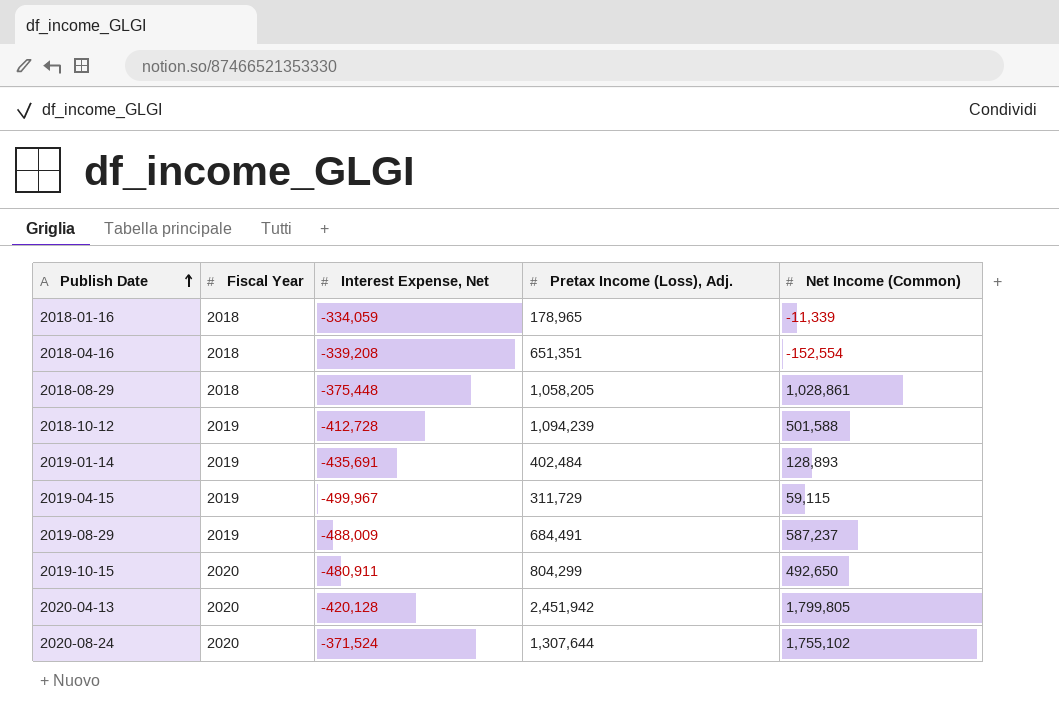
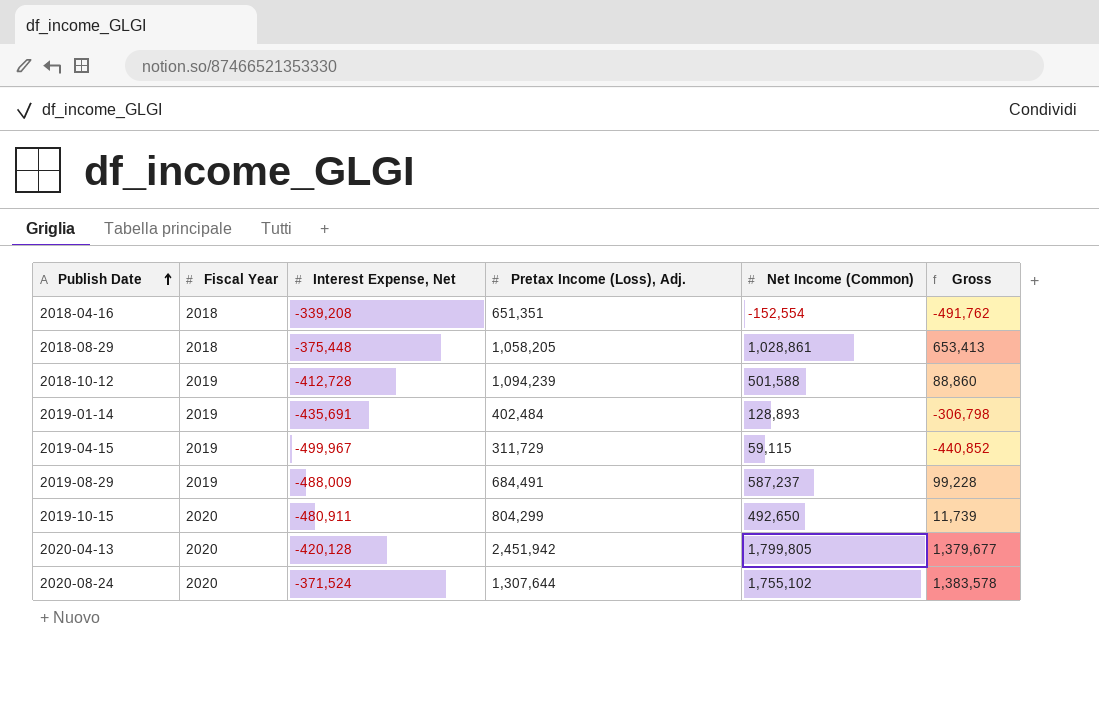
column Gross | formula: none -> [Interest Expense, Net] + [Net Income (Common)]
row 2018-01-16: 2018 | -334,059 | 178,965 | -11,339 -> none

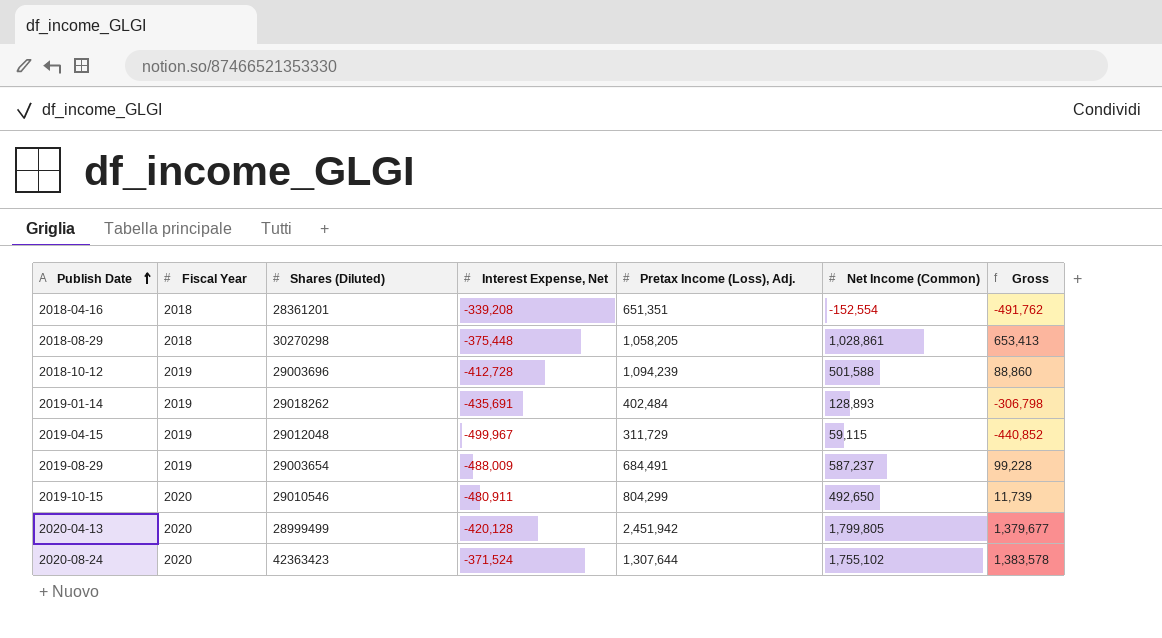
column Shares (Diluted) | position: none -> 3

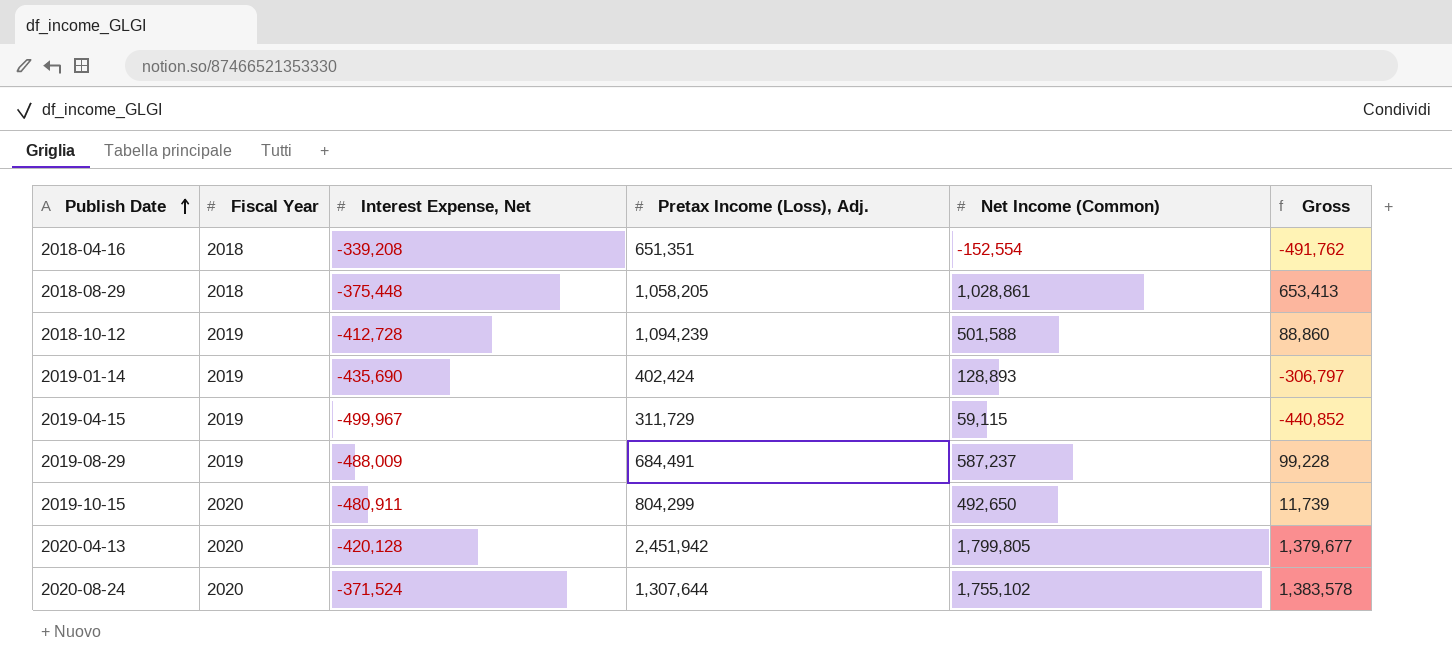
column Shares (Diluted) | position: 3 -> none
2019-01-14 | Interest Expense, Net: -435,691 -> -435,690
2019-01-14 | Pretax Income (Loss), Adj.: 402,484 -> 402,424
2019-01-14 | Gross: -306,798 -> -306,797

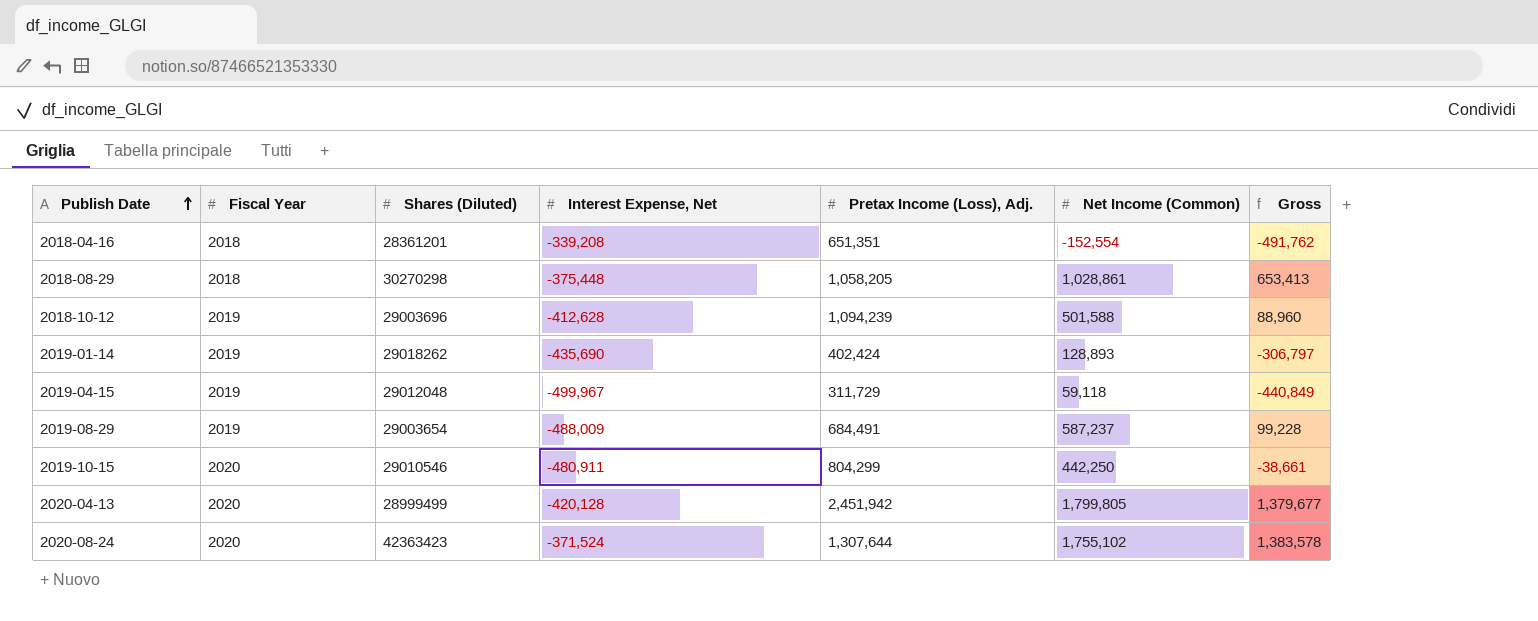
column Shares (Diluted) | position: none -> 3
2018-10-12 | Interest Expense, Net: -412,728 -> -412,628
2018-10-12 | Gross: 88,860 -> 88,960
2019-04-15 | Net Income (Common): 59,115 -> 59,118
2019-04-15 | Gross: -440,852 -> -440,849
2019-10-15 | Net Income (Common): 492,650 -> 442,250
2019-10-15 | Gross: 11,739 -> -38,661

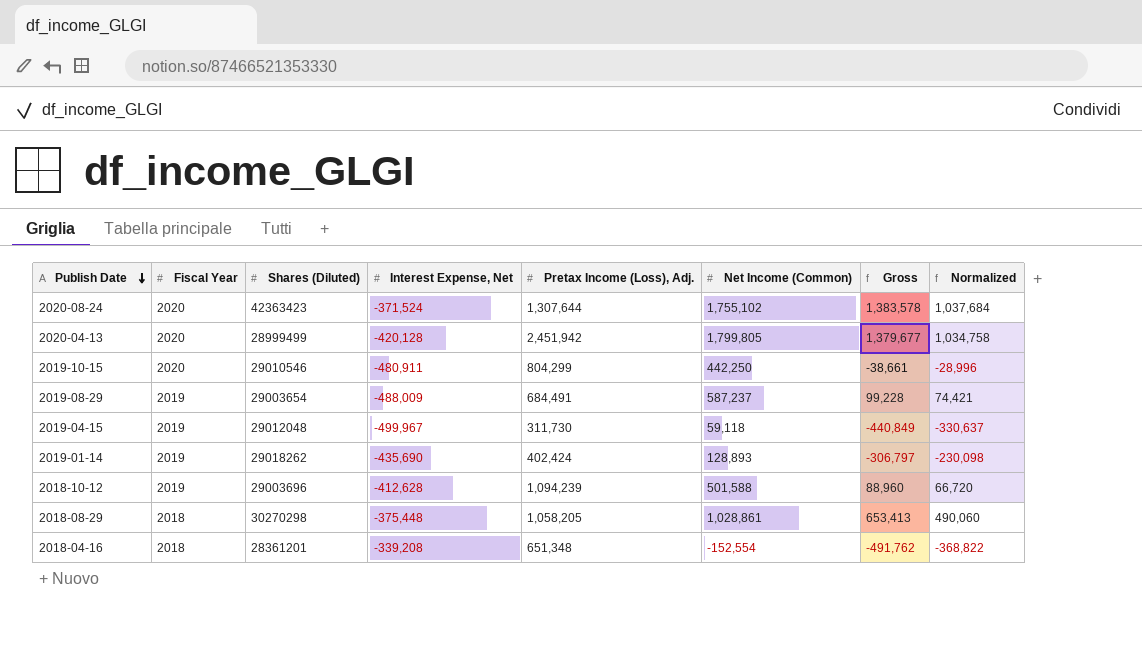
row order: Publish Date ascending -> Publish Date descending
column Normalized | formula: none -> [Gross] * 0.75
2019-04-15 | Pretax Income (Loss), Adj.: 311,729 -> 311,730
2018-04-16 | Pretax Income (Loss), Adj.: 651,351 -> 651,348

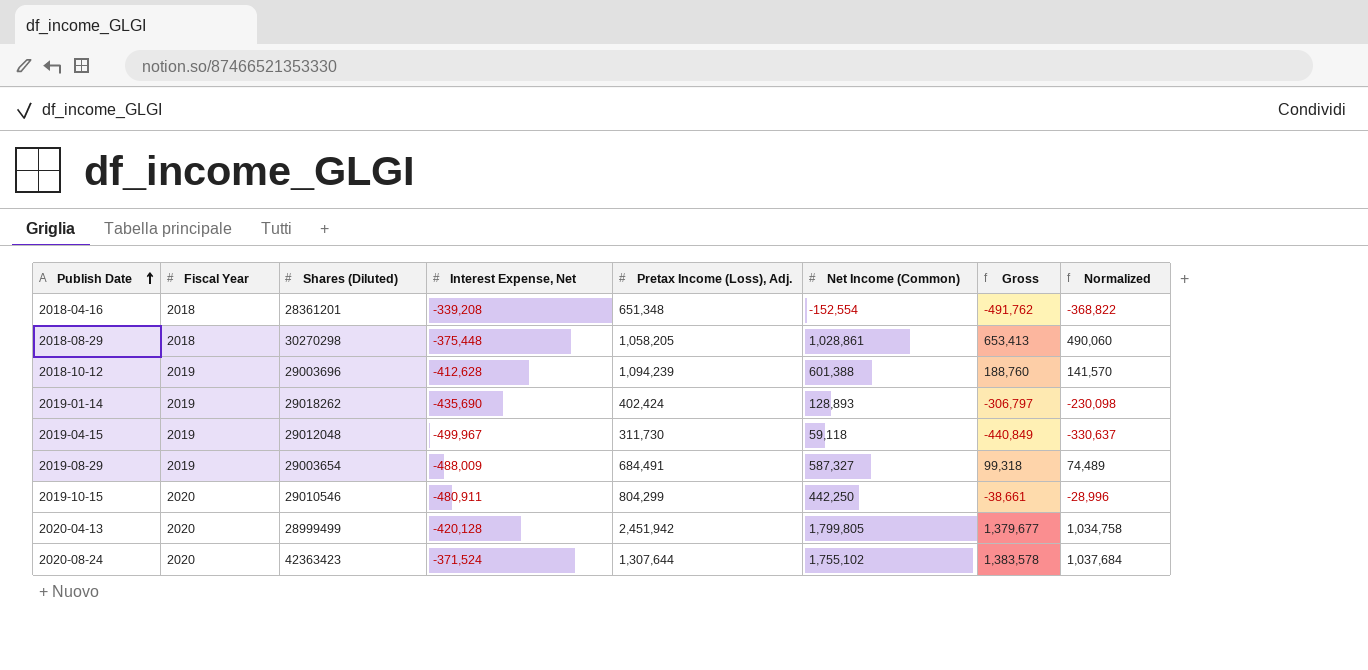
row order: Publish Date descending -> Publish Date ascending
2018-10-12 | Net Income (Common): 501,588 -> 601,388
2018-10-12 | Gross: 88,960 -> 188,760
2018-10-12 | Normalized: 66,720 -> 141,570
2019-08-29 | Net Income (Common): 587,237 -> 587,327
2019-08-29 | Gross: 99,228 -> 99,318
2019-08-29 | Normalized: 74,421 -> 74,489

